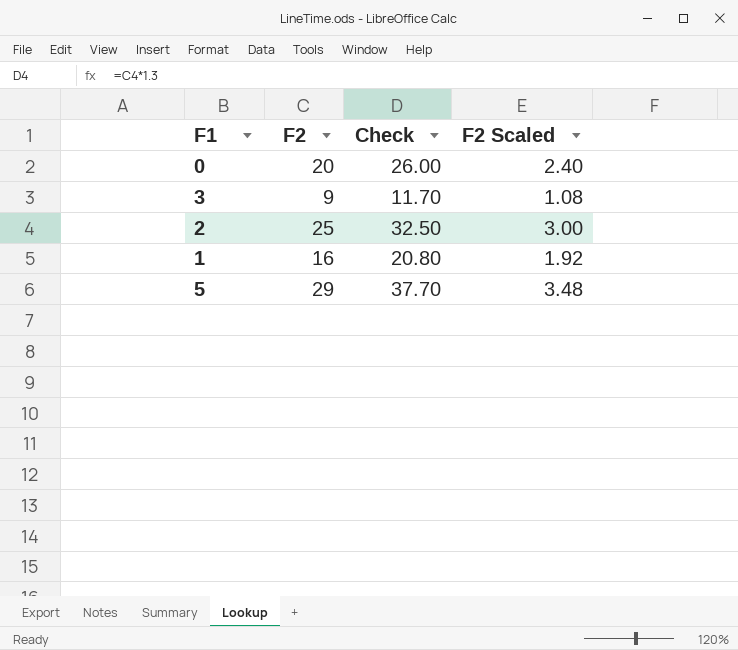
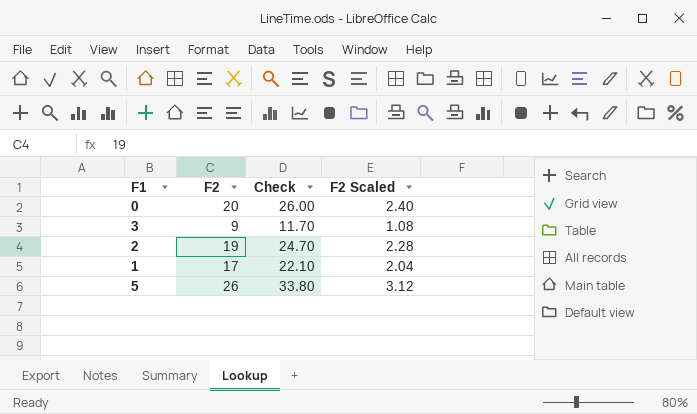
2 | F2: 25 -> 19
2 | Check: 32.50 -> 24.70
2 | F2 Scaled: 3.00 -> 2.28
1 | F2: 16 -> 17
1 | Check: 20.80 -> 22.10
1 | F2 Scaled: 1.92 -> 2.04
5 | F2: 29 -> 26
5 | Check: 37.70 -> 33.80
5 | F2 Scaled: 3.48 -> 3.12

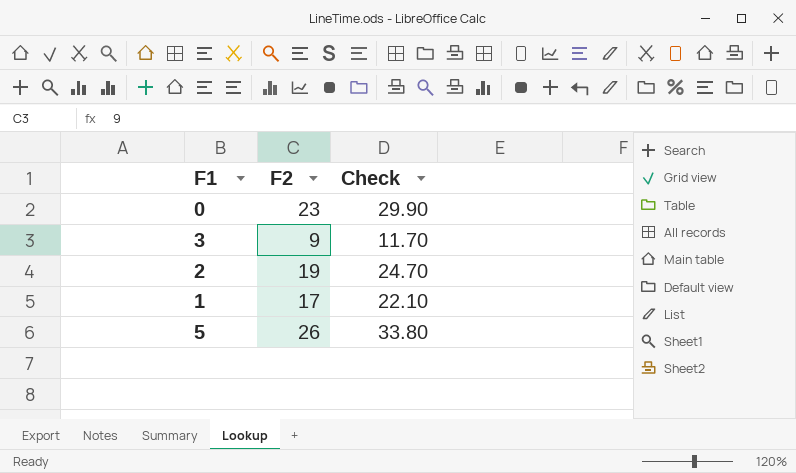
column F2 Scaled | formula: [F2] * 0.12 -> none
0 | F2: 20 -> 23
0 | Check: 26.00 -> 29.90

